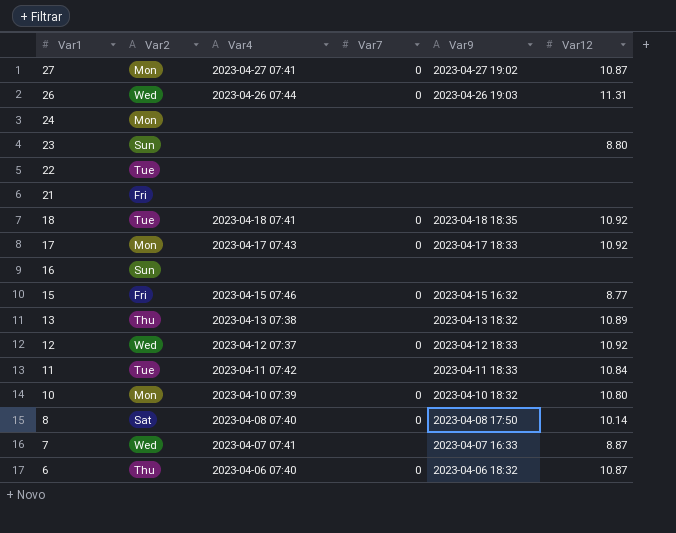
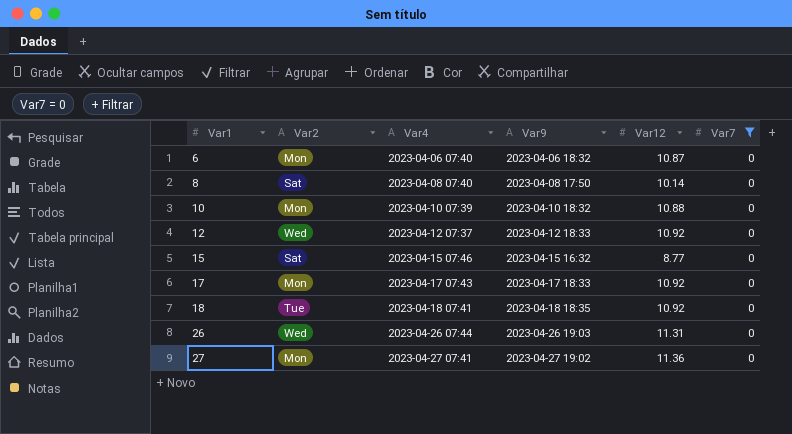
filter: none -> Var7 = 0
row order: Var1 descending -> Var1 ascending
column Var7 | position: 4 -> 6
6 | Var2: Thu -> Mon
10 | Var12: 10.80 -> 10.88
15 | Var2: Fri -> Sat
27 | Var12: 10.87 -> 11.36

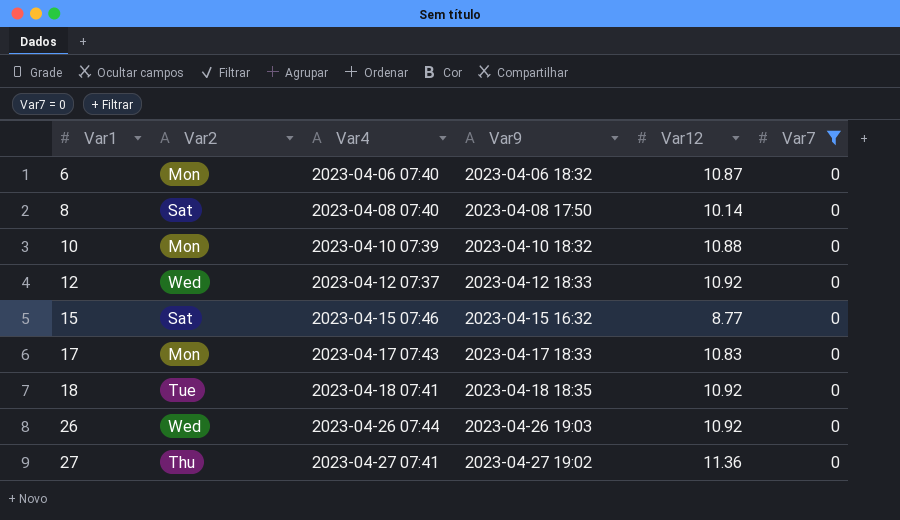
17 | Var12: 10.92 -> 10.83
26 | Var12: 11.31 -> 10.92
27 | Var2: Mon -> Thu

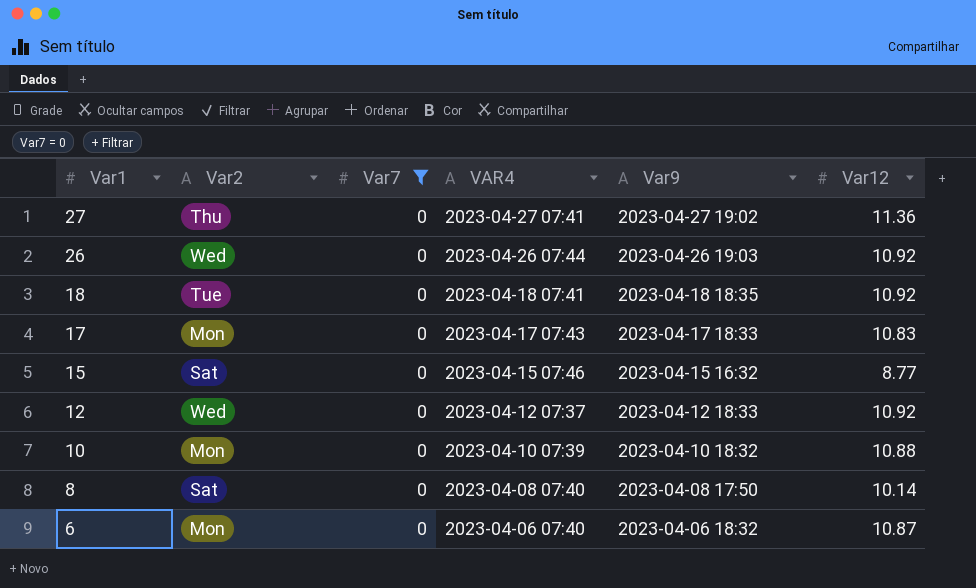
row order: Var1 ascending -> Var1 descending
column Var7 | position: 6 -> 3
column name: Var4 -> VAR4

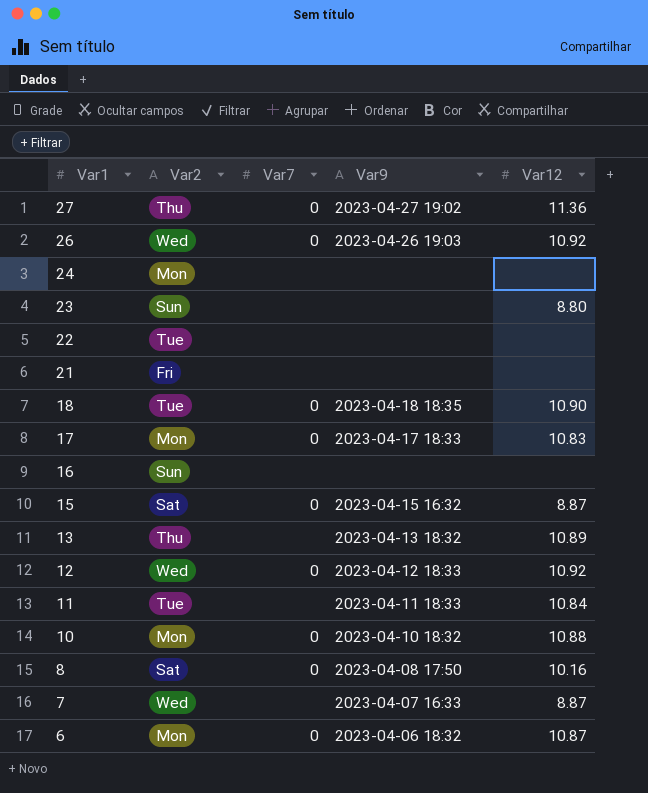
filter: Var7 = 0 -> none
column VAR4 | position: 4 -> none
18 | Var12: 10.92 -> 10.90
15 | Var12: 8.77 -> 8.87
8 | Var12: 10.14 -> 10.16

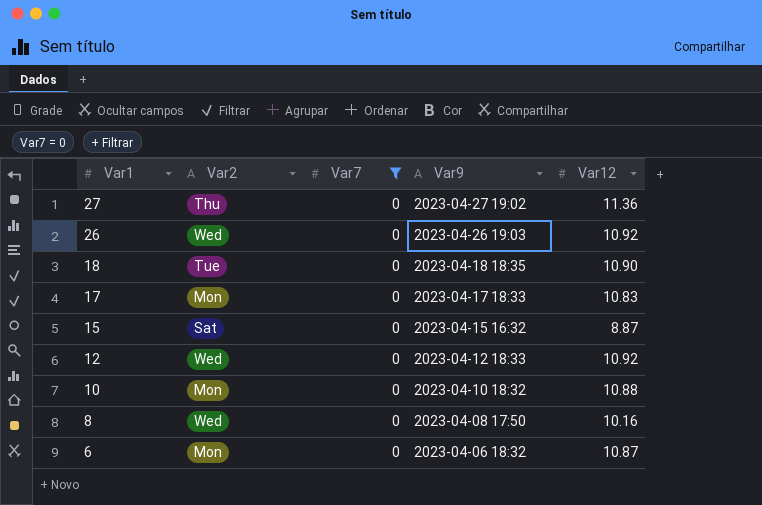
filter: none -> Var7 = 0
8 | Var2: Sat -> Wed

